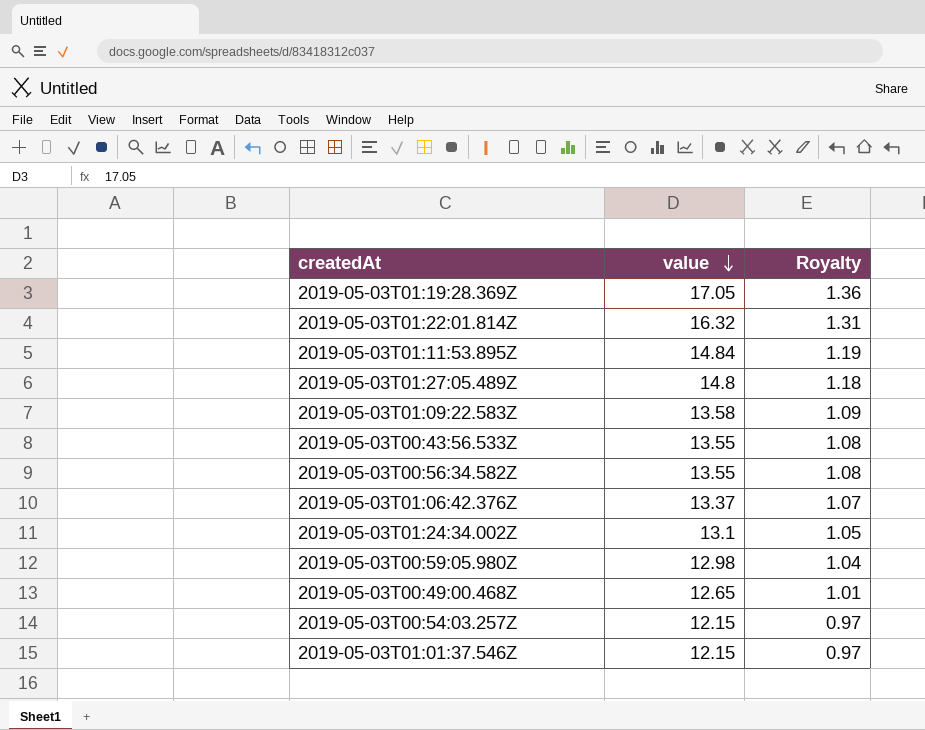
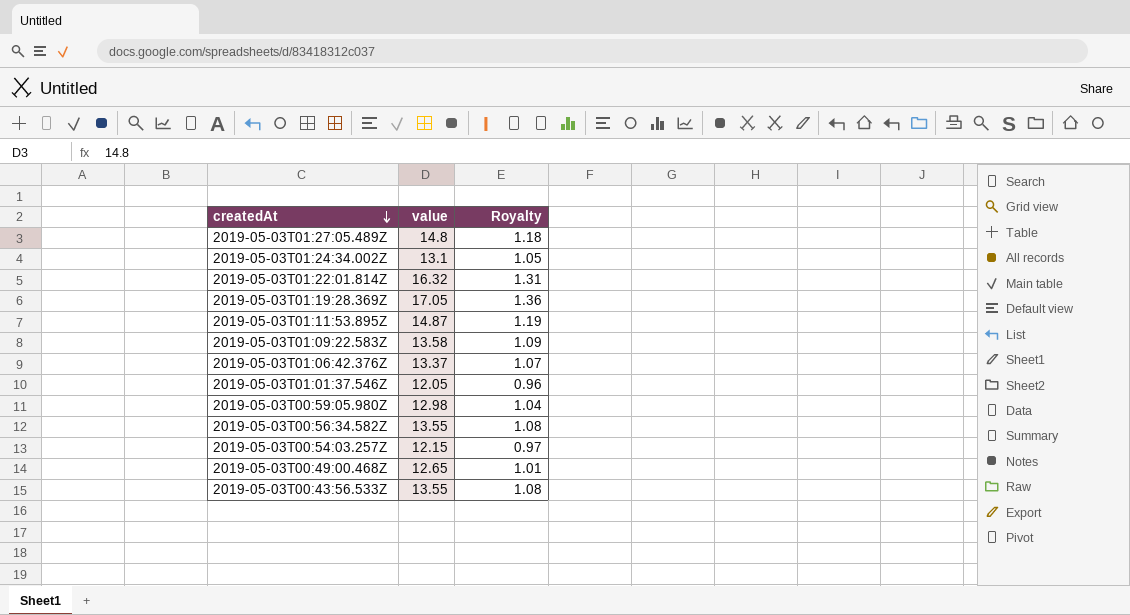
row order: value descending -> createdAt descending
2019-05-03T01:11:53.895Z | value: 14.84 -> 14.87
2019-05-03T01:01:37.546Z | value: 12.15 -> 12.05
2019-05-03T01:01:37.546Z | Royalty: 0.97 -> 0.96

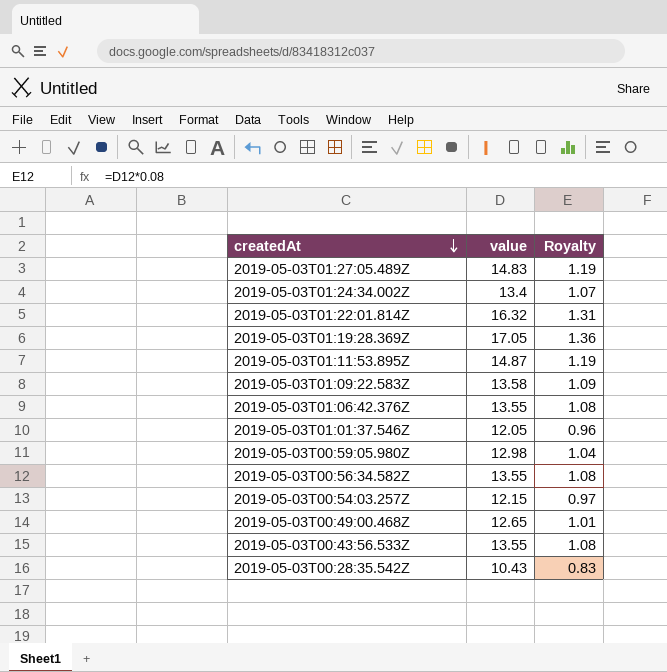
2019-05-03T01:27:05.489Z | value: 14.8 -> 14.83
2019-05-03T01:27:05.489Z | Royalty: 1.18 -> 1.19
2019-05-03T01:24:34.002Z | value: 13.1 -> 13.4
2019-05-03T01:24:34.002Z | Royalty: 1.05 -> 1.07
2019-05-03T01:06:42.376Z | value: 13.37 -> 13.55
2019-05-03T01:06:42.376Z | Royalty: 1.07 -> 1.08
row 2019-05-03T00:28:35.542Z: none -> 10.43 | 0.83

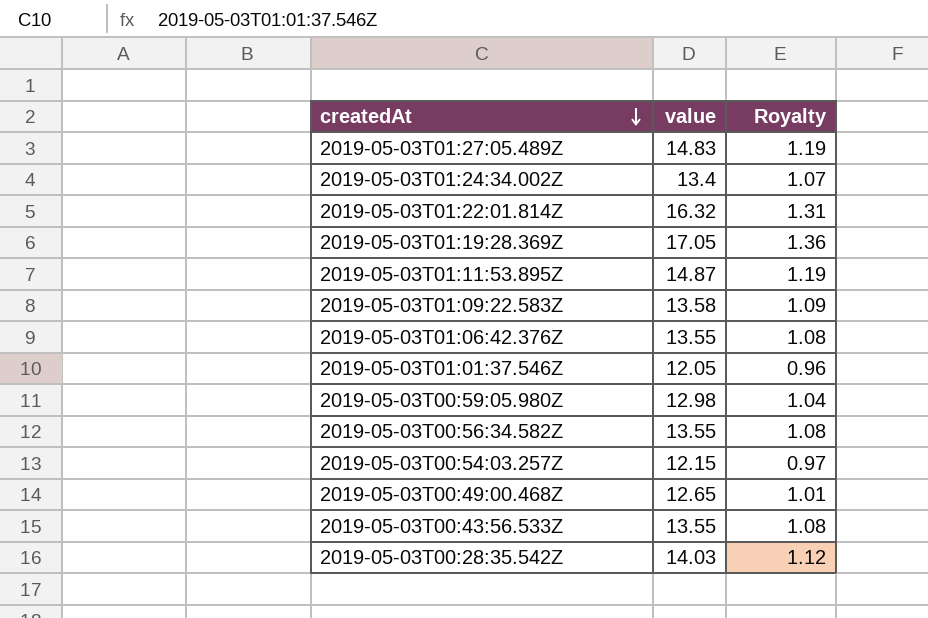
2019-05-03T00:28:35.542Z | value: 10.43 -> 14.03
2019-05-03T00:28:35.542Z | Royalty: 0.83 -> 1.12

